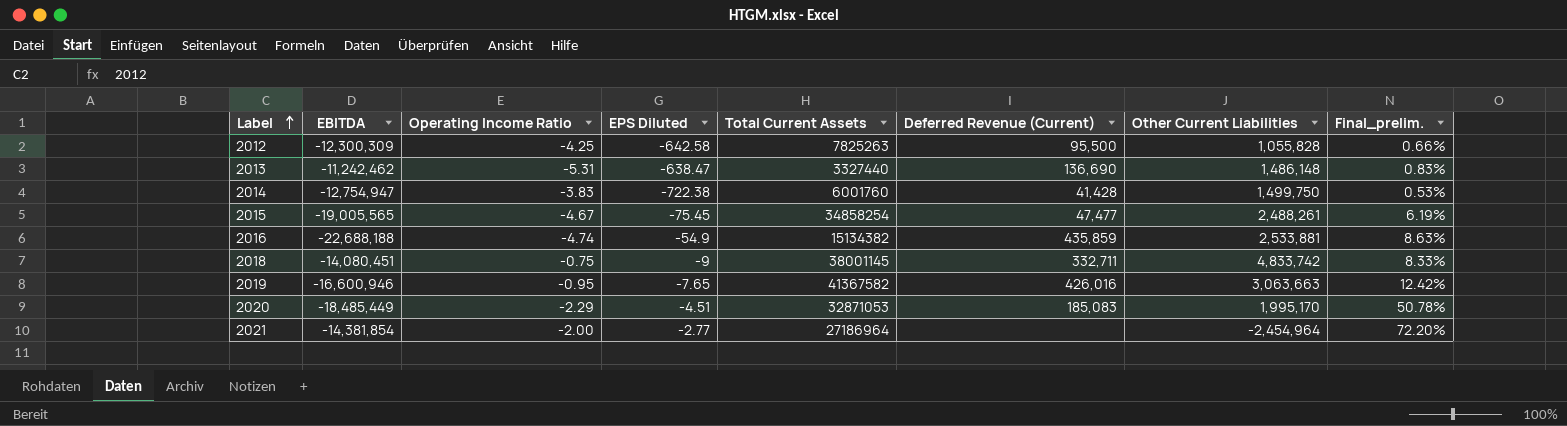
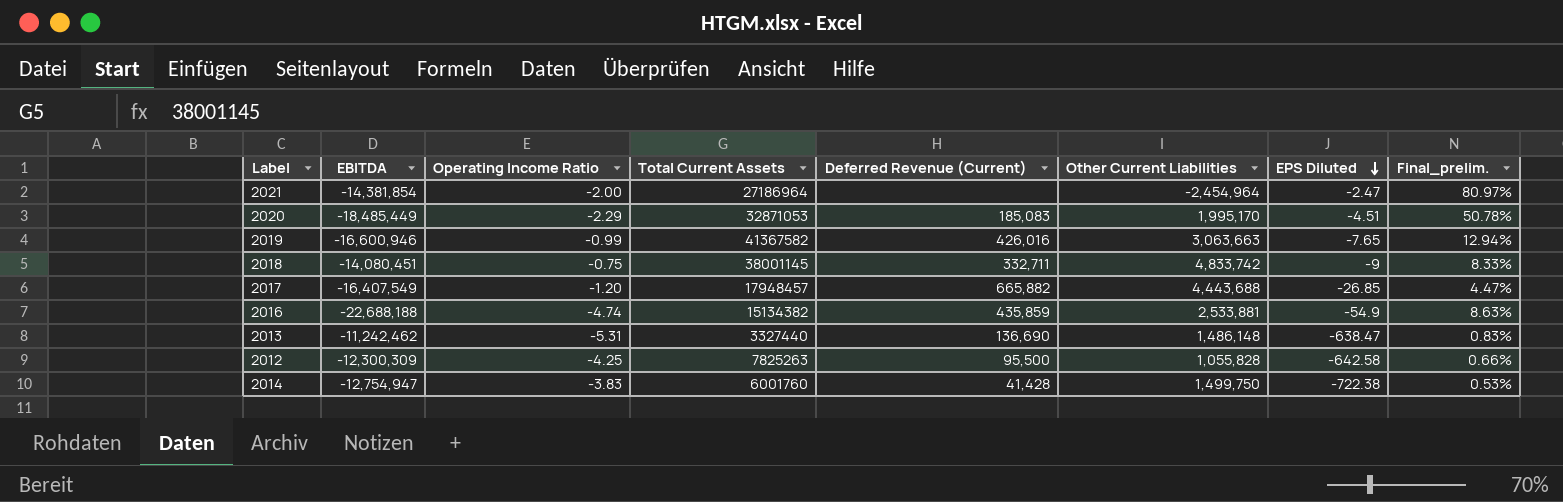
row order: Label ascending -> EPS Diluted descending
column EPS Diluted | position: 4 -> 7
row 2015: -19,005,565 | -4.67 | -75.45 | 34858254 | 47,477 | 2,488,261 | 6.19% -> none
2021 | EPS Diluted: -2.77 -> -2.47
2021 | Final_prelim.: 72.20% -> 80.97%
2019 | Operating Income Ratio: -0.95 -> -0.99
2019 | Final_prelim.: 12.42% -> 12.94%
row 2017: none -> -16,407,549 | -1.20 | 17948457 | 665,882 | 4,443,688 | -26.85 | 4.47%

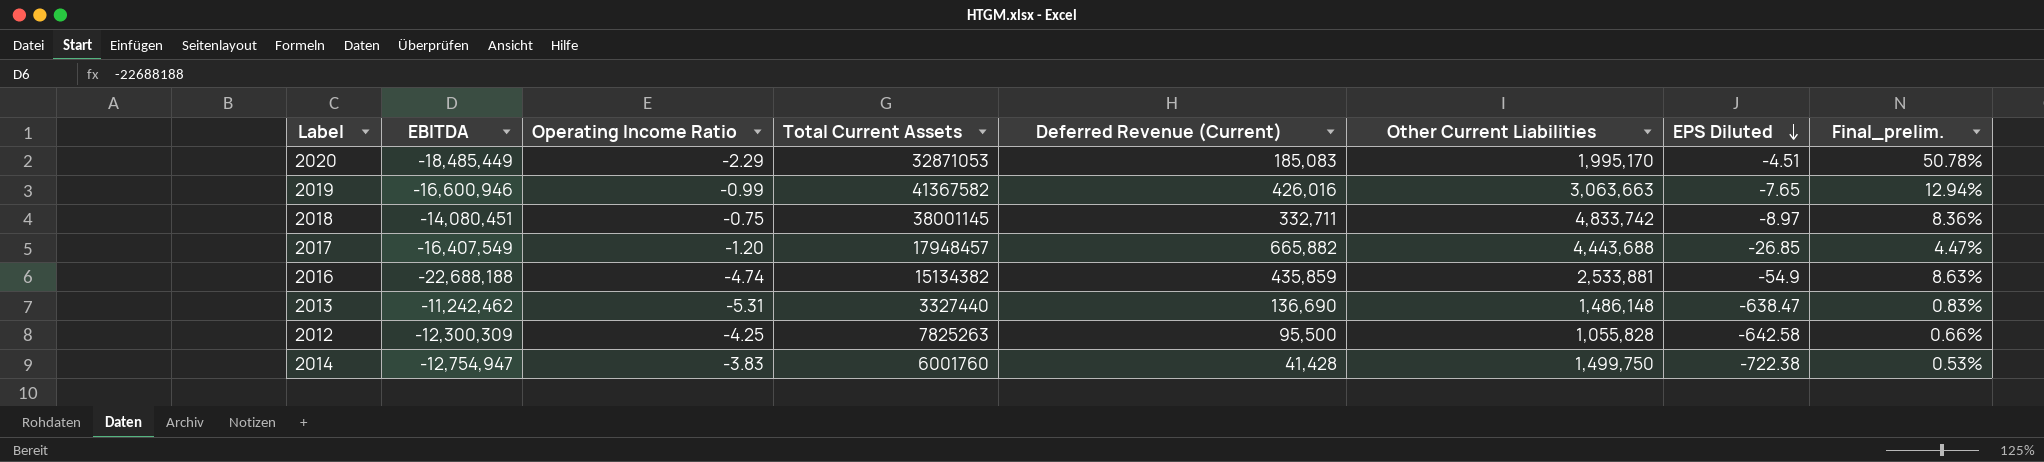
row 2021: -14,381,854 | -2.00 | 27186964 | none | -2,454,964 | -2.47 | 80.97% -> none
2018 | EPS Diluted: -9 -> -8.97
2018 | Final_prelim.: 8.33% -> 8.36%

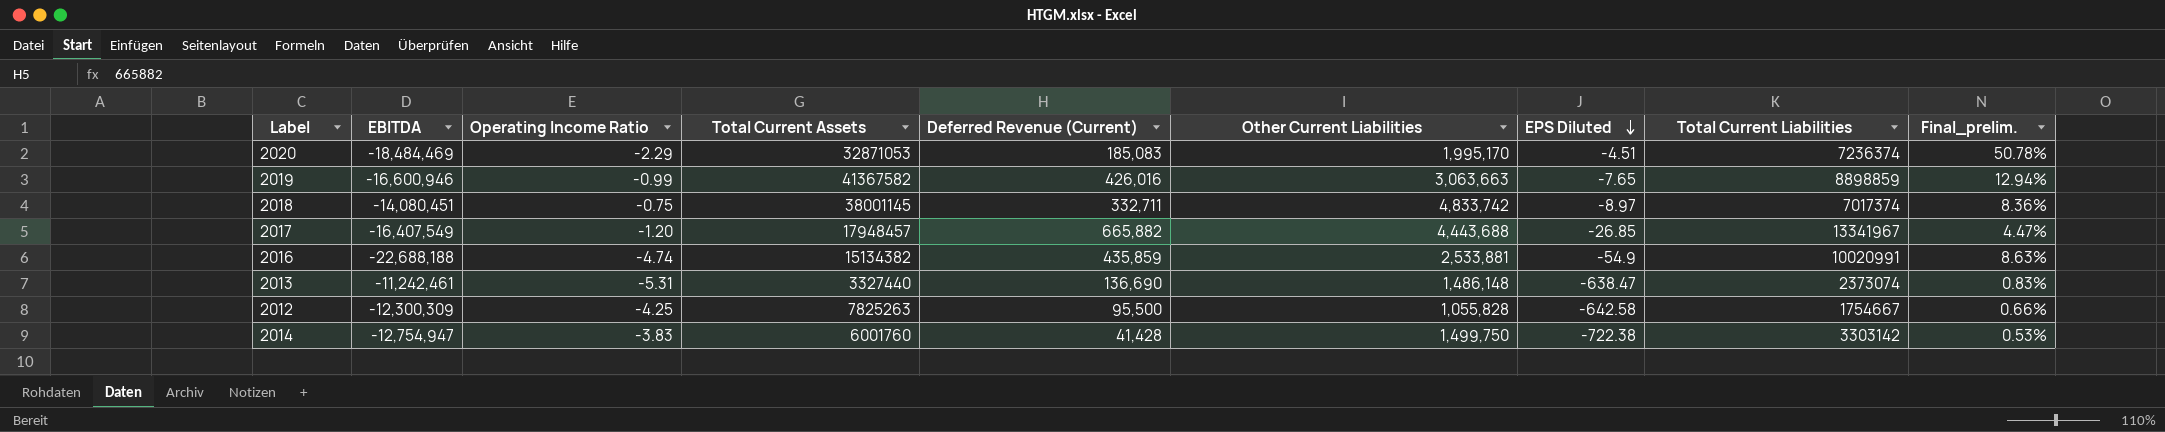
column Total Current Liabilities | position: none -> 8
2020 | EBITDA: -18,485,449 -> -18,484,469
2013 | EBITDA: -11,242,462 -> -11,242,461

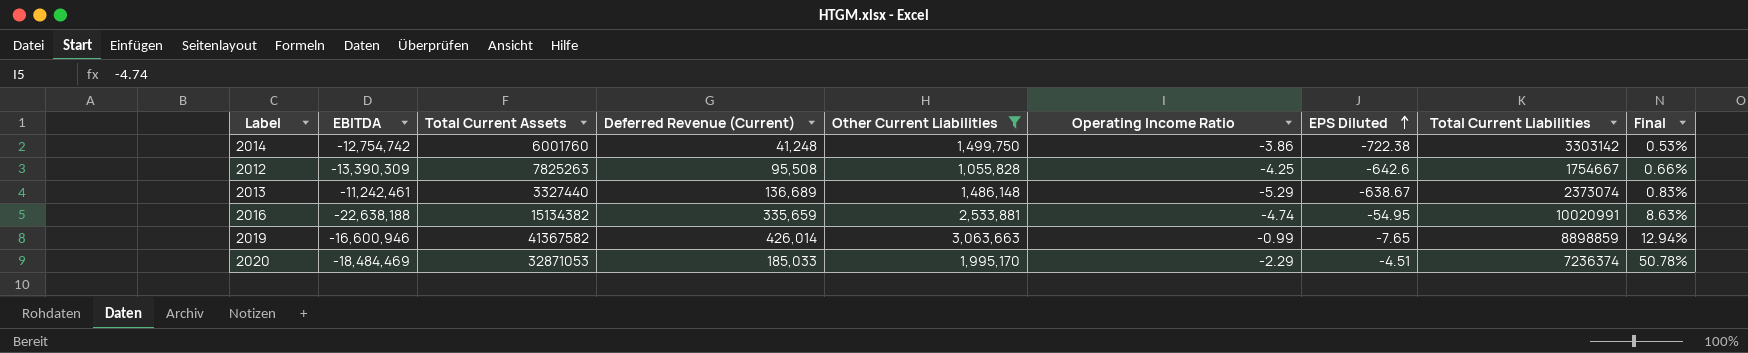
filter: none -> Other Current Liabilities <= 3,063,663
row order: EPS Diluted descending -> EPS Diluted ascending
column Operating Income Ratio | position: 3 -> 6
column name: Final_prelim. -> Final
2014 | EBITDA: -12,754,947 -> -12,754,742
2014 | Deferred Revenue (Current): 41,428 -> 41,248
2014 | Operating Income Ratio: -3.83 -> -3.86
2012 | EBITDA: -12,300,309 -> -13,390,309
2012 | Deferred Revenue (Current): 95,500 -> 95,508
2012 | EPS Diluted: -642.58 -> -642.6
2013 | Deferred Revenue (Current): 136,690 -> 136,689
2013 | Operating Income Ratio: -5.31 -> -5.29
2013 | EPS Diluted: -638.47 -> -638.67
2016 | EBITDA: -22,688,188 -> -22,638,188
2016 | Deferred Revenue (Current): 435,859 -> 335,659
2016 | EPS Diluted: -54.9 -> -54.95
2019 | Deferred Revenue (Current): 426,016 -> 426,014
2020 | Deferred Revenue (Current): 185,083 -> 185,033

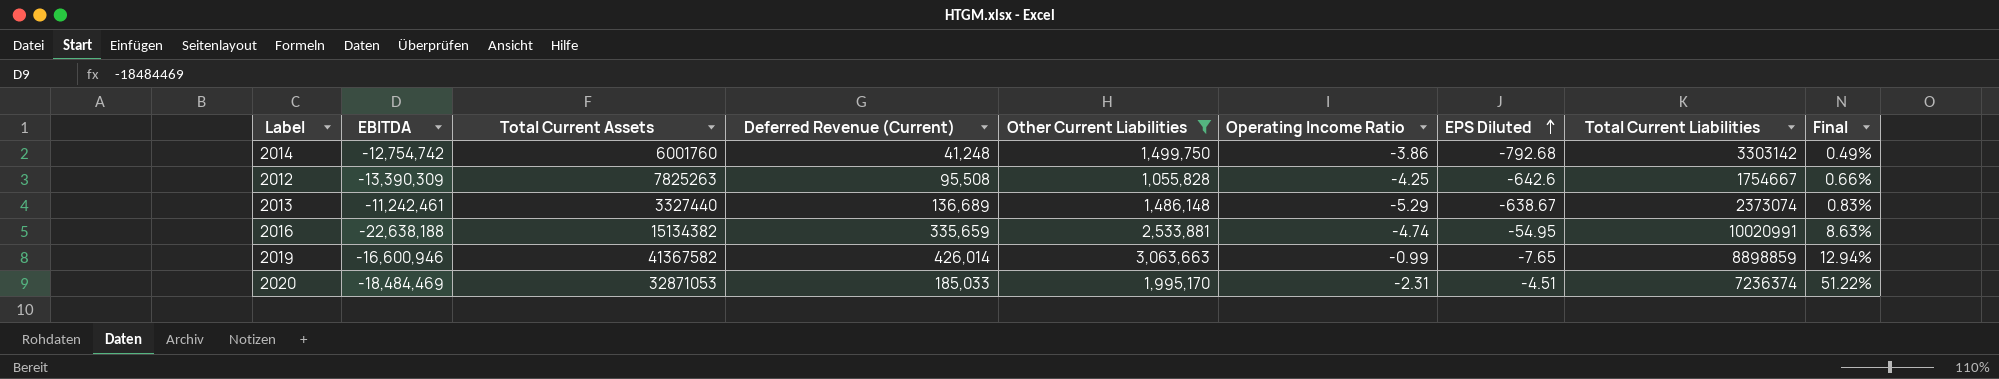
2014 | EPS Diluted: -722.38 -> -792.68
2014 | Final: 0.53% -> 0.49%
2020 | Operating Income Ratio: -2.29 -> -2.31
2020 | Final: 50.78% -> 51.22%

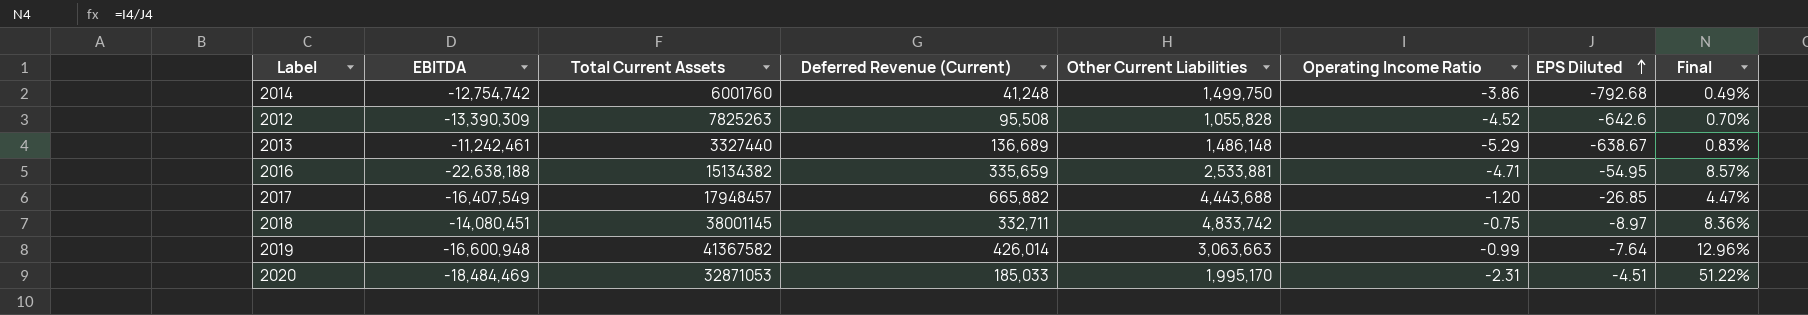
filter: Other Current Liabilities <= 3,063,663 -> none
column Total Current Liabilities | position: 8 -> none
2012 | Operating Income Ratio: -4.25 -> -4.52
2012 | Final: 0.66% -> 0.70%
2016 | Operating Income Ratio: -4.74 -> -4.71
2016 | Final: 8.63% -> 8.57%
2019 | EBITDA: -16,600,946 -> -16,600,948
2019 | EPS Diluted: -7.65 -> -7.64
2019 | Final: 12.94% -> 12.96%

